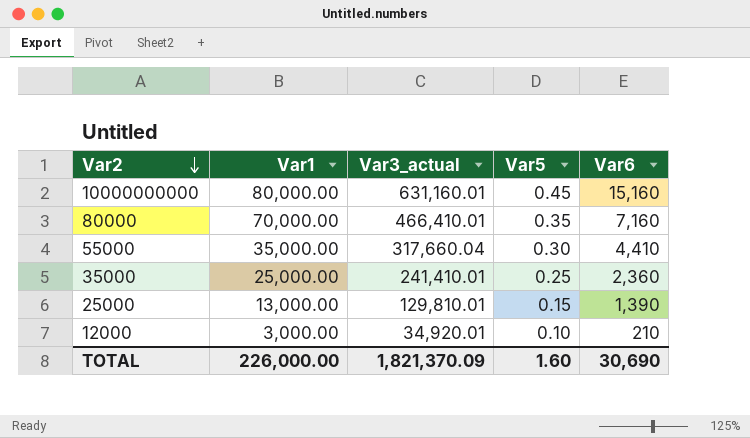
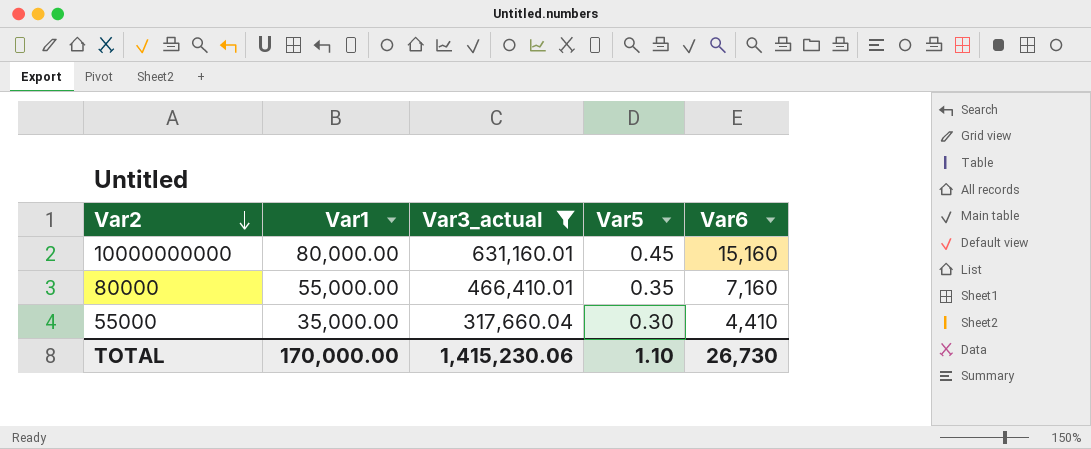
filter: none -> Var3_actual >= 317,660.04
80000 | Var1: 70,000.00 -> 55,000.00
TOTAL | Var1: 226,000.00 -> 170,000.00
TOTAL | Var3_actual: 1,821,370.09 -> 1,415,230.06
TOTAL | Var5: 1.60 -> 1.10
TOTAL | Var6: 30,690 -> 26,730

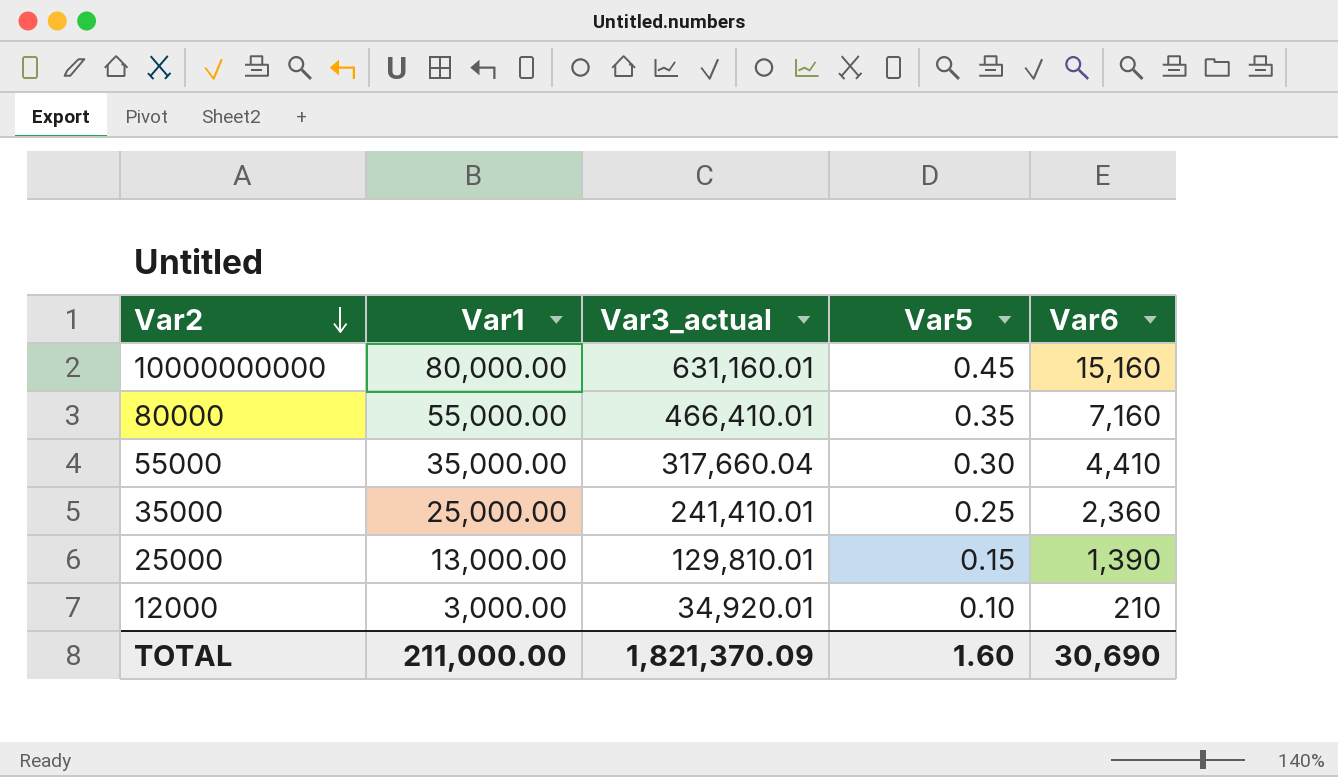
filter: Var3_actual >= 317,660.04 -> none
TOTAL | Var1: 170,000.00 -> 211,000.00
TOTAL | Var3_actual: 1,415,230.06 -> 1,821,370.09
TOTAL | Var5: 1.10 -> 1.60
TOTAL | Var6: 26,730 -> 30,690

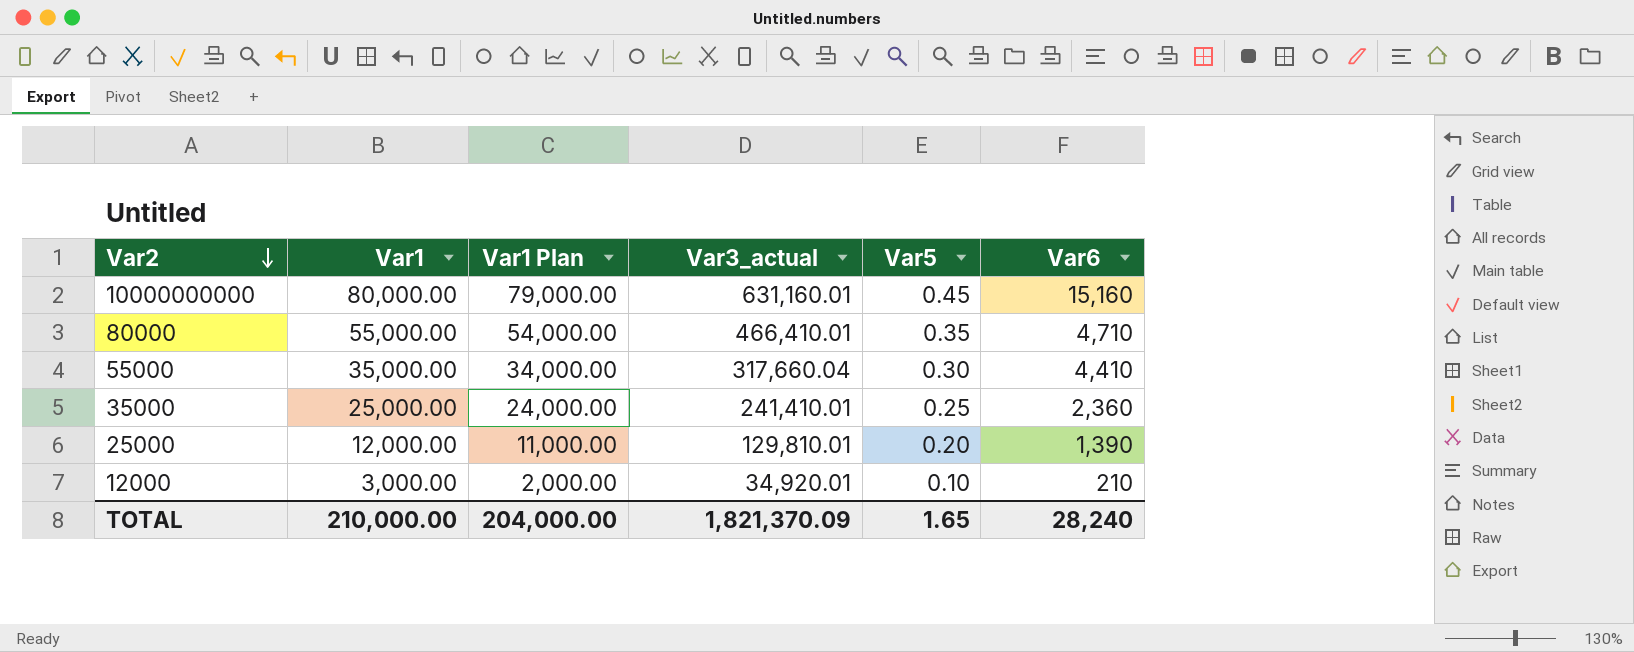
column Var1 Plan | formula: none -> [Var1] - 1000
80000 | Var6: 7,160 -> 4,710
25000 | Var1: 13,000.00 -> 12,000.00
25000 | Var5: 0.15 -> 0.20
TOTAL | Var1: 211,000.00 -> 210,000.00
TOTAL | Var5: 1.60 -> 1.65
TOTAL | Var6: 30,690 -> 28,240

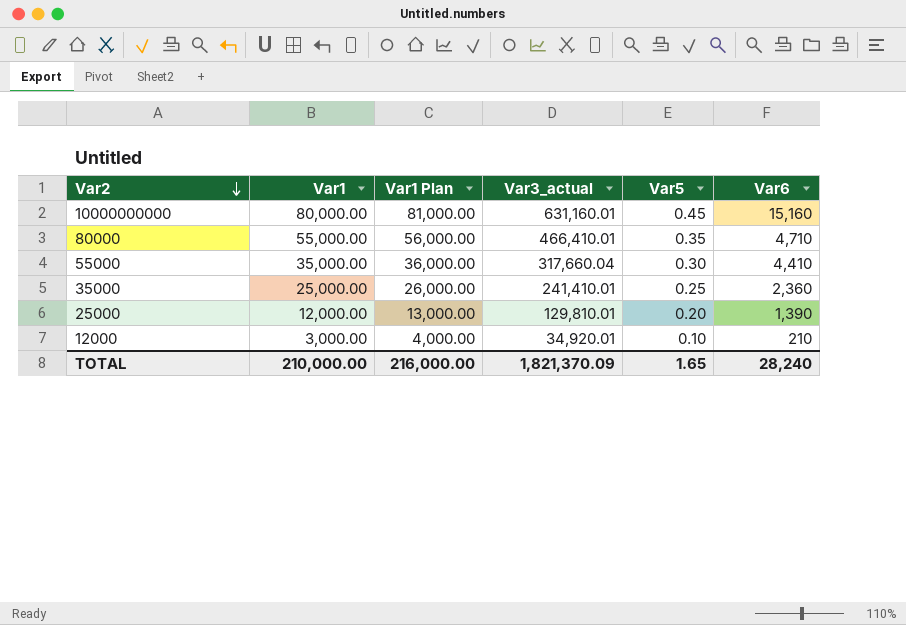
column Var1 Plan | formula: [Var1] - 1000 -> [Var1] + 1000
TOTAL | Var1 Plan: 204,000.00 -> 216,000.00

